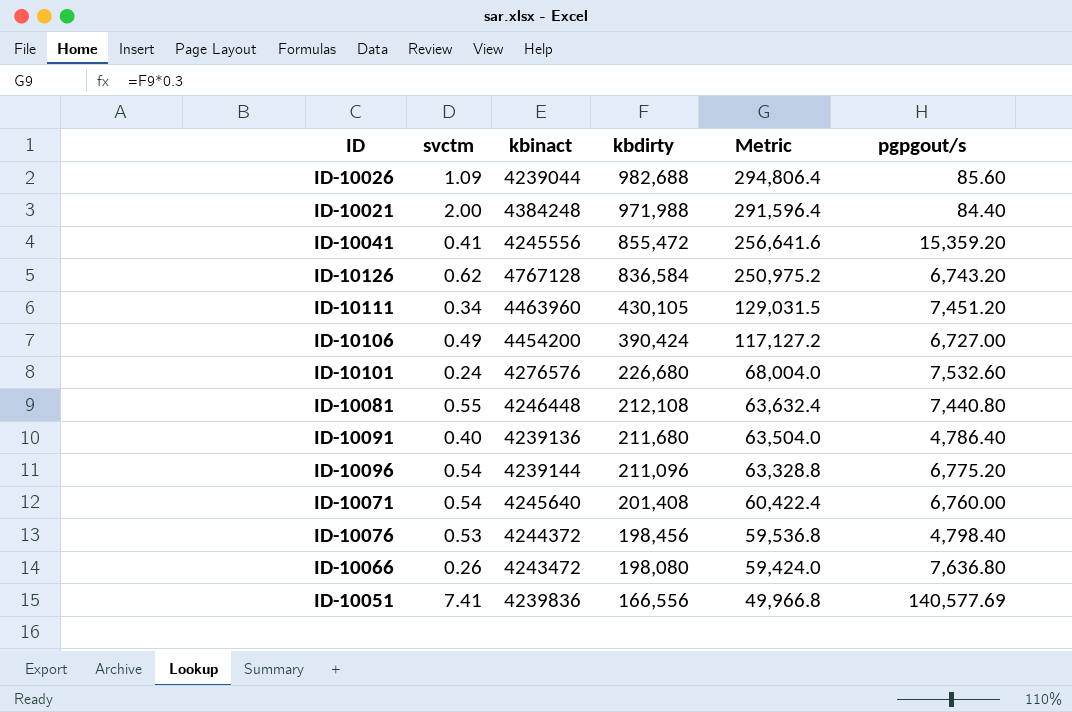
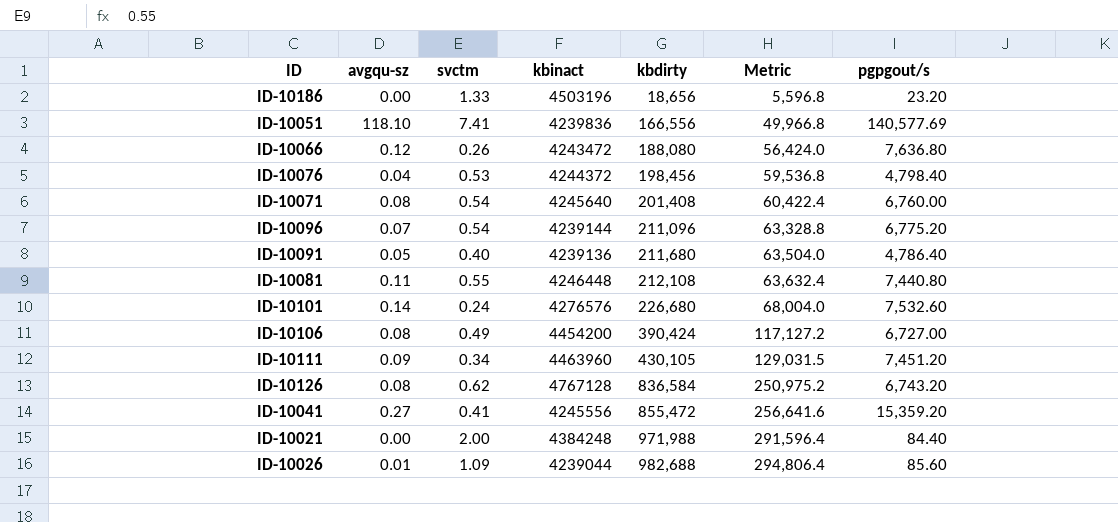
row order: kbdirty descending -> kbdirty ascending
column avgqu-sz | position: none -> 2
row ID-10186: none -> 0.00 | 1.33 | 4503196 | 18,656 | 5,596.8 | 23.20
ID-10066 | kbdirty: 198,080 -> 188,080
ID-10066 | Metric: 59,424.0 -> 56,424.0

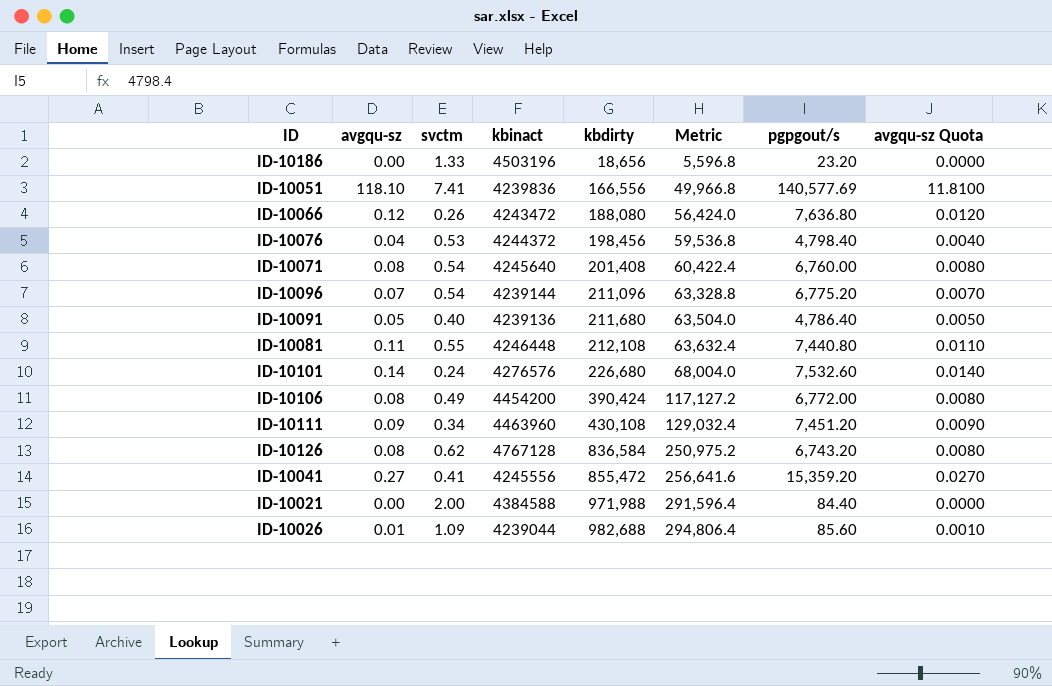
column avgqu-sz Quota | formula: none -> [avgqu-sz] * 0.1
ID-10106 | pgpgout/s: 6,727.00 -> 6,772.00
ID-10111 | kbdirty: 430,105 -> 430,108
ID-10111 | Metric: 129,031.5 -> 129,032.4
ID-10021 | kbinact: 4384248 -> 4384588

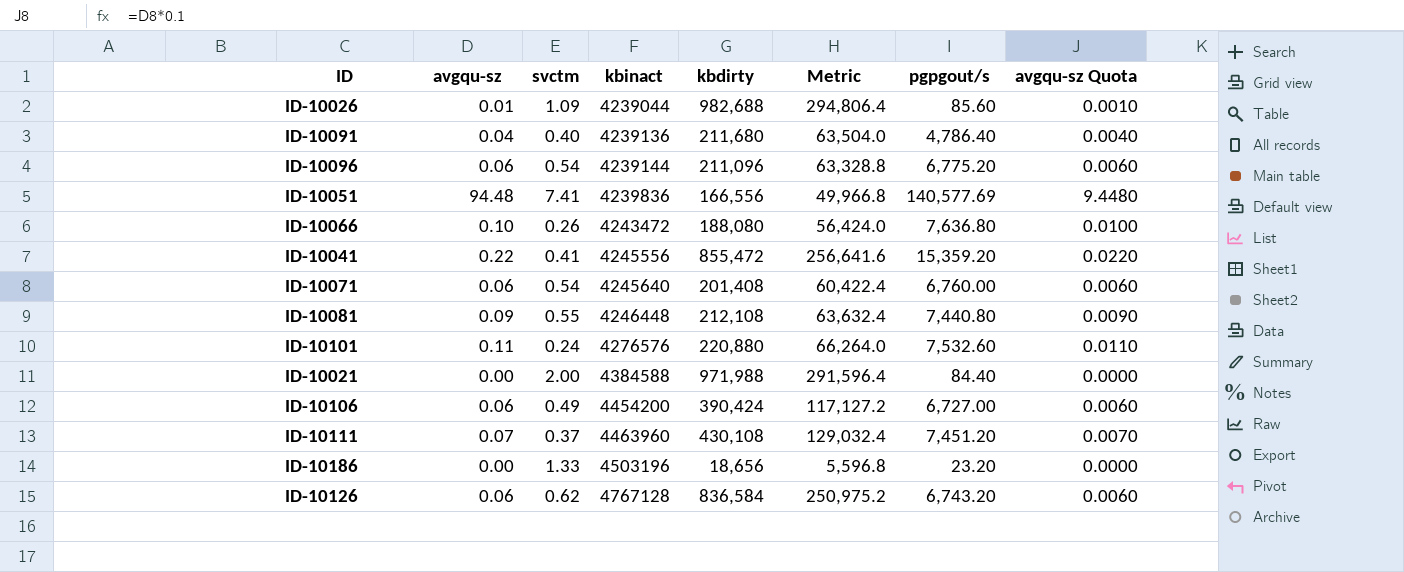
row order: kbdirty ascending -> kbinact ascending
row ID-10076: 0.04 | 0.53 | 4244372 | 198,456 | 59,536.8 | 4,798.40 | 0.0040 -> none
ID-10091 | avgqu-sz: 0.05 -> 0.04
ID-10091 | avgqu-sz Quota: 0.0050 -> 0.0040
ID-10096 | avgqu-sz: 0.07 -> 0.06
ID-10096 | avgqu-sz Quota: 0.0070 -> 0.0060
ID-10051 | avgqu-sz: 118.10 -> 94.48
ID-10051 | avgqu-sz Quota: 11.8100 -> 9.4480
ID-10066 | avgqu-sz: 0.12 -> 0.10
ID-10066 | avgqu-sz Quota: 0.0120 -> 0.0100
ID-10041 | avgqu-sz: 0.27 -> 0.22
ID-10041 | avgqu-sz Quota: 0.0270 -> 0.0220
ID-10071 | avgqu-sz: 0.08 -> 0.06
ID-10071 | avgqu-sz Quota: 0.0080 -> 0.0060
ID-10081 | avgqu-sz: 0.11 -> 0.09
ID-10081 | avgqu-sz Quota: 0.0110 -> 0.0090
ID-10101 | avgqu-sz: 0.14 -> 0.11
ID-10101 | kbdirty: 226,680 -> 220,880
ID-10101 | Metric: 68,004.0 -> 66,264.0
ID-10101 | avgqu-sz Quota: 0.0140 -> 0.0110
ID-10106 | avgqu-sz: 0.08 -> 0.06
ID-10106 | pgpgout/s: 6,772.00 -> 6,727.00
ID-10106 | avgqu-sz Quota: 0.0080 -> 0.0060
ID-10111 | avgqu-sz: 0.09 -> 0.07
ID-10111 | svctm: 0.34 -> 0.37
ID-10111 | avgqu-sz Quota: 0.0090 -> 0.0070
ID-10126 | avgqu-sz: 0.08 -> 0.06
ID-10126 | avgqu-sz Quota: 0.0080 -> 0.0060

